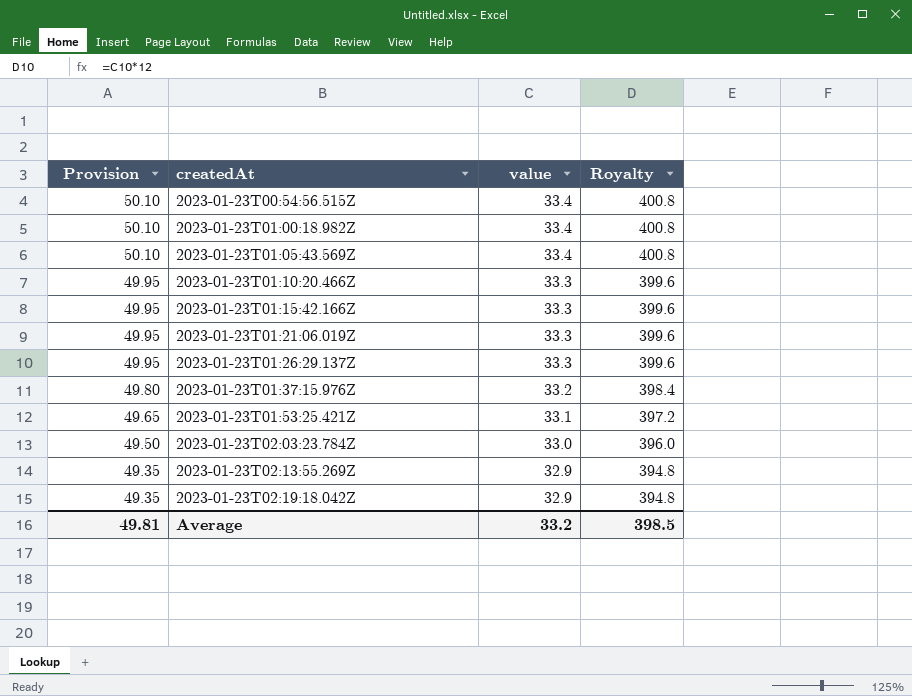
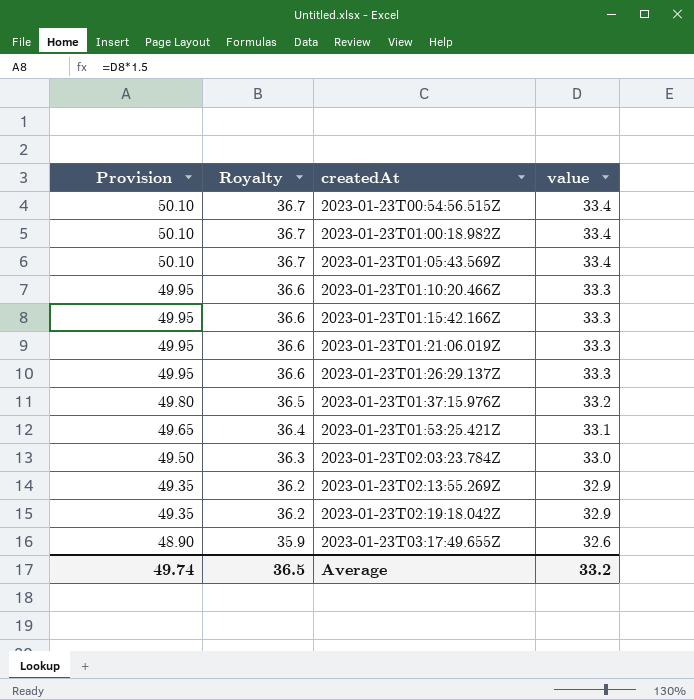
column Royalty | formula: [value] * 12 -> [value] * 1.1
column Royalty | position: 4 -> 2
row 2023-01-23T03:17:49.655Z: none -> 48.90 | 35.9 | 32.6
Average | Provision: 49.81 -> 49.74
Average | Royalty: 398.5 -> 36.5

